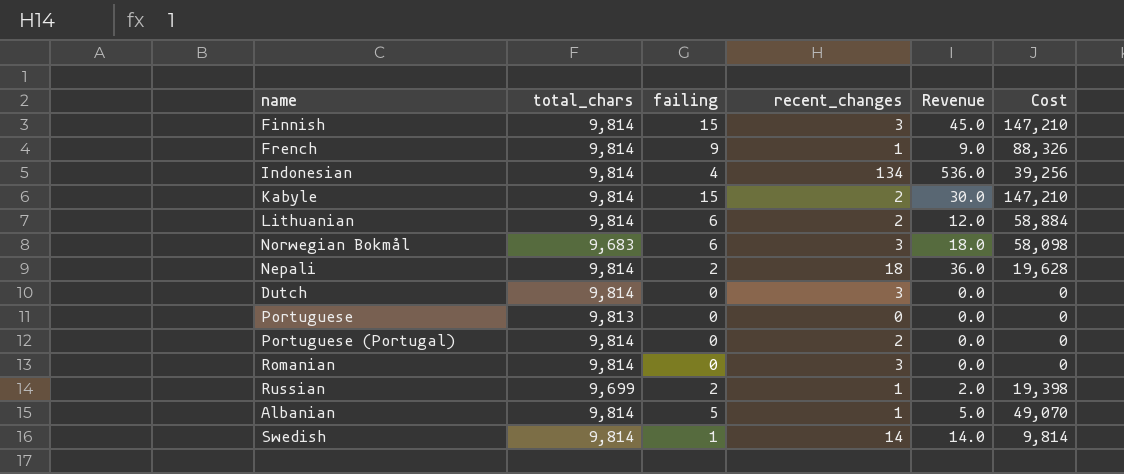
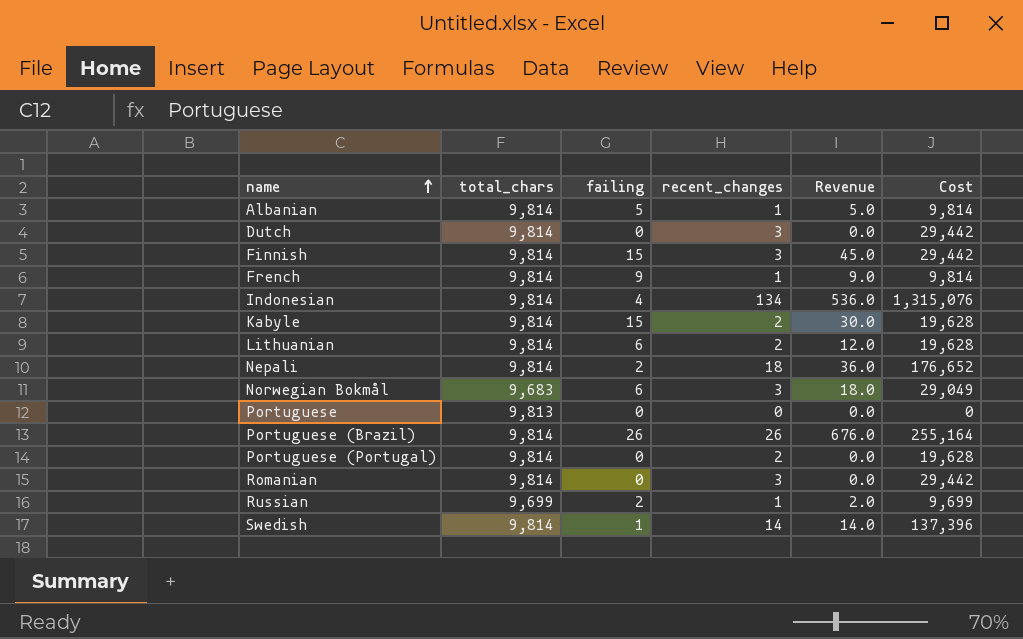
row order: none -> name ascending
column Cost | formula: [total_chars] * [failing] -> [total_chars] * [recent_changes]
row Portuguese (Brazil): none -> 9,814 | 26 | 26 | 676.0 | 255,164

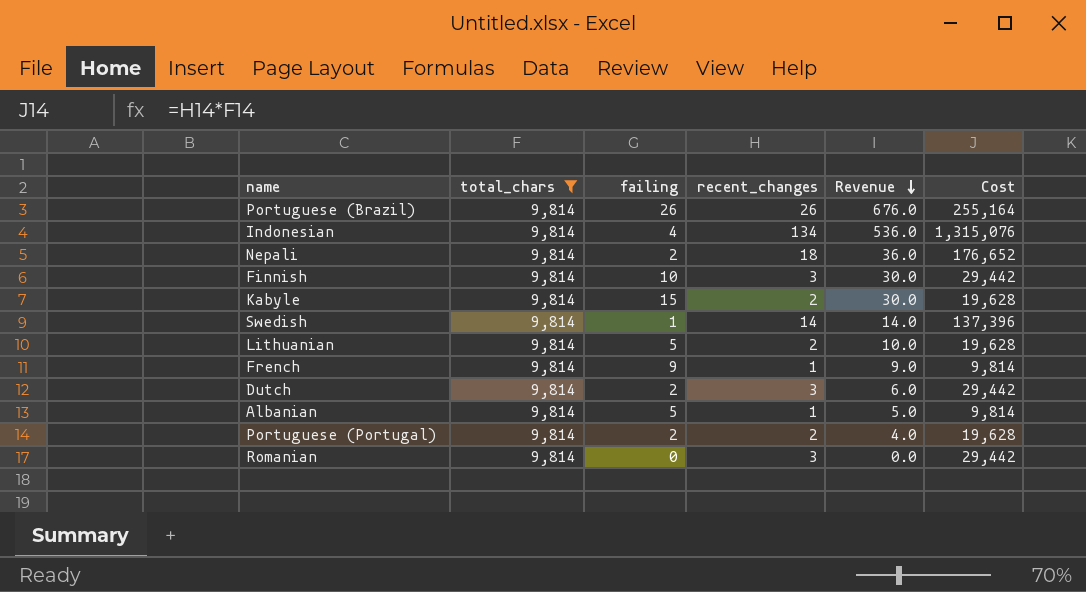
filter: none -> total_chars = 9,814
row order: name ascending -> Revenue descending
Finnish | failing: 15 -> 10
Finnish | Revenue: 45.0 -> 30.0
Lithuanian | failing: 6 -> 5
Lithuanian | Revenue: 12.0 -> 10.0
Dutch | failing: 0 -> 2
Dutch | Revenue: 0.0 -> 6.0
Portuguese (Portugal) | failing: 0 -> 2
Portuguese (Portugal) | Revenue: 0.0 -> 4.0

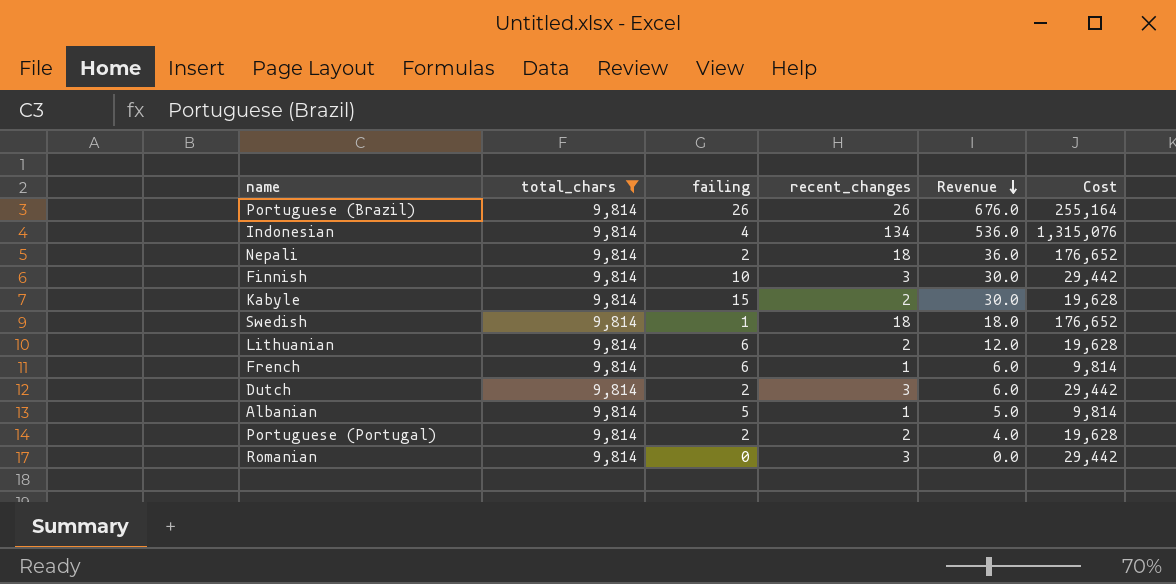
Swedish | recent_changes: 14 -> 18
Swedish | Revenue: 14.0 -> 18.0
Swedish | Cost: 137,396 -> 176,652
Lithuanian | failing: 5 -> 6
Lithuanian | Revenue: 10.0 -> 12.0
French | failing: 9 -> 6
French | Revenue: 9.0 -> 6.0

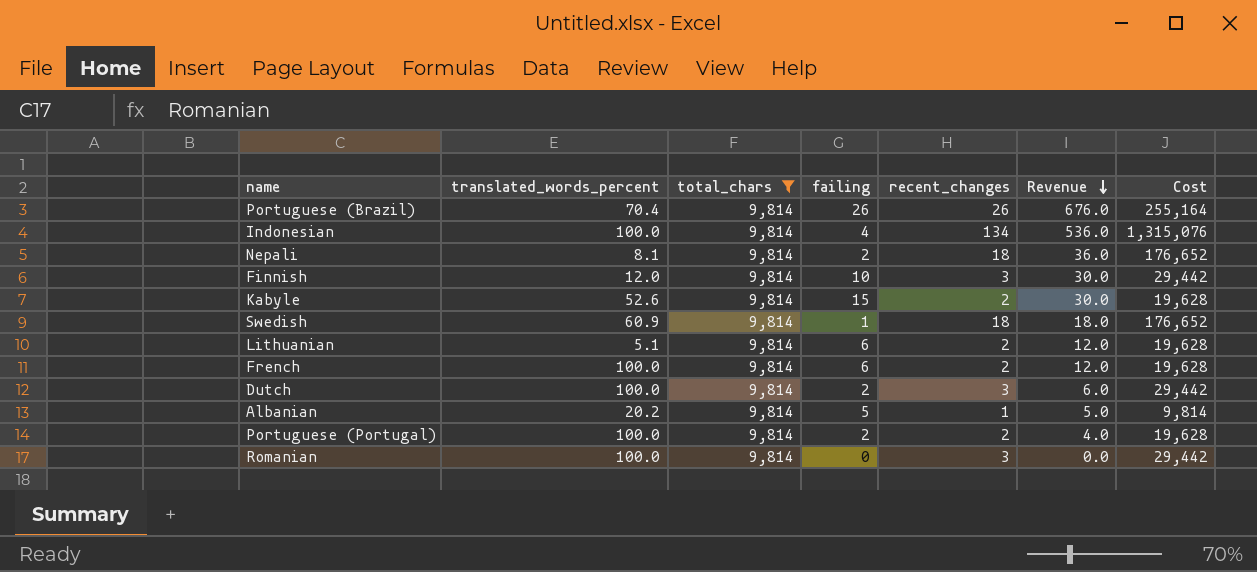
column translated_words_percent | position: none -> 2
French | recent_changes: 1 -> 2
French | Revenue: 6.0 -> 12.0
French | Cost: 9,814 -> 19,628

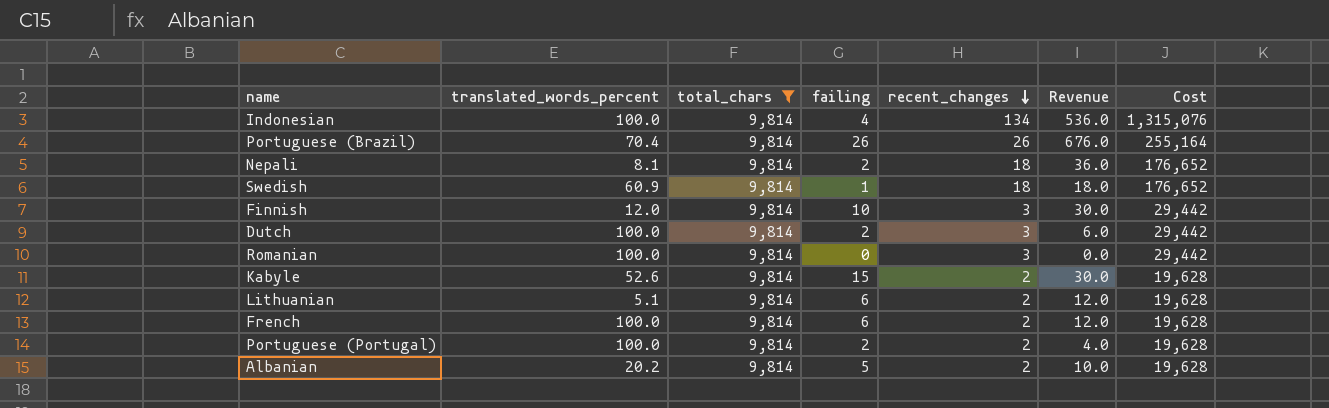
row order: Revenue descending -> recent_changes descending
Albanian | recent_changes: 1 -> 2
Albanian | Revenue: 5.0 -> 10.0
Albanian | Cost: 9,814 -> 19,628

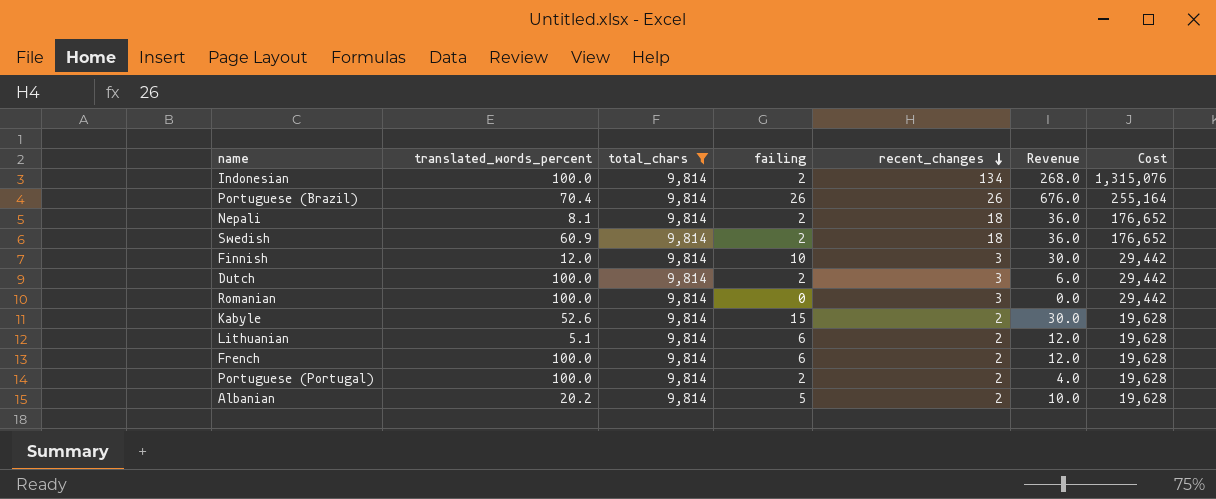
Indonesian | failing: 4 -> 2
Indonesian | Revenue: 536.0 -> 268.0
Swedish | failing: 1 -> 2
Swedish | Revenue: 18.0 -> 36.0

